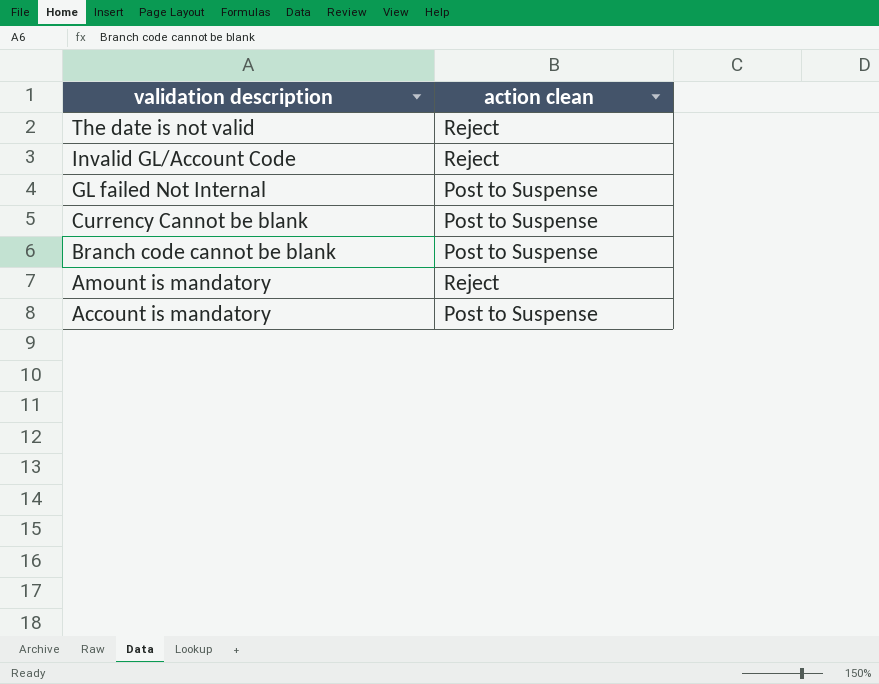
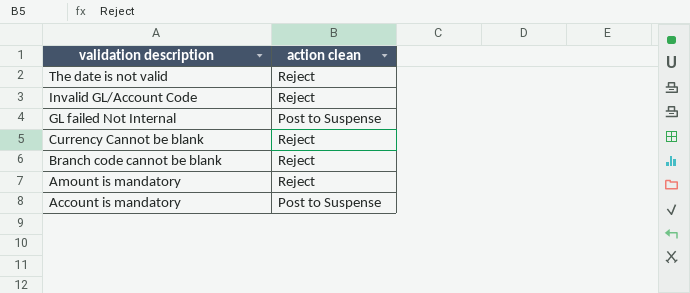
Currency Cannot be blank | action clean: Post to Suspense -> Reject
Branch code cannot be blank | action clean: Post to Suspense -> Reject

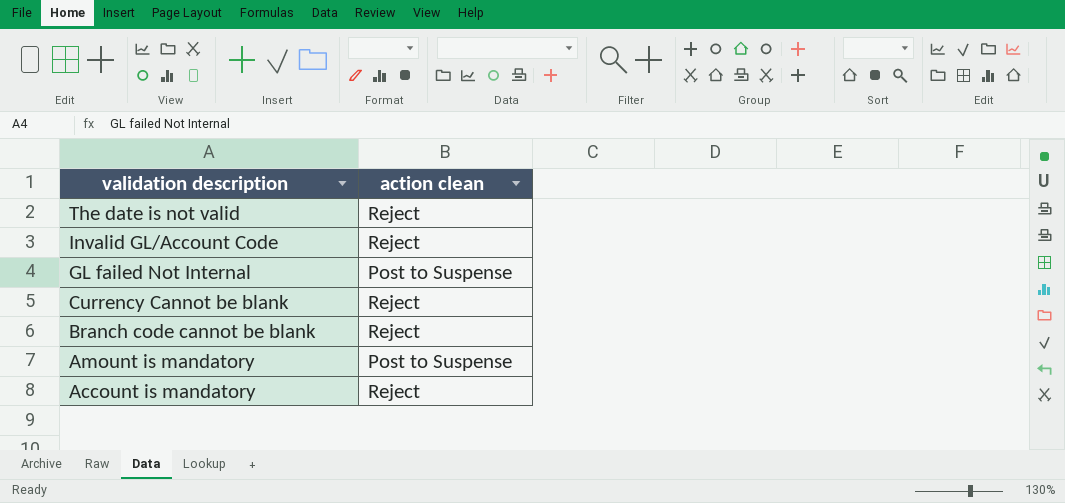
Amount is mandatory | action clean: Reject -> Post to Suspense
Account is mandatory | action clean: Post to Suspense -> Reject

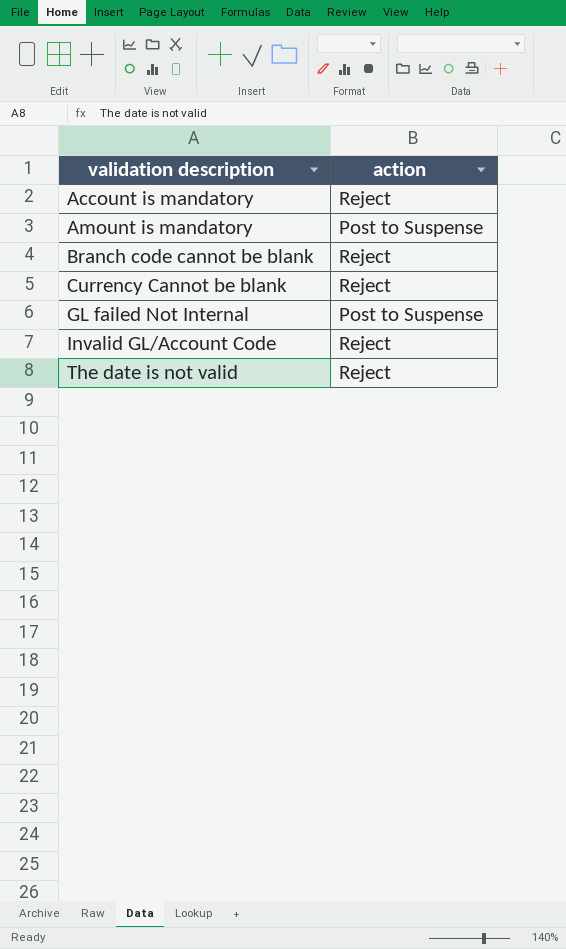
row order: validation description descending -> validation description ascending
column name: action clean -> action

